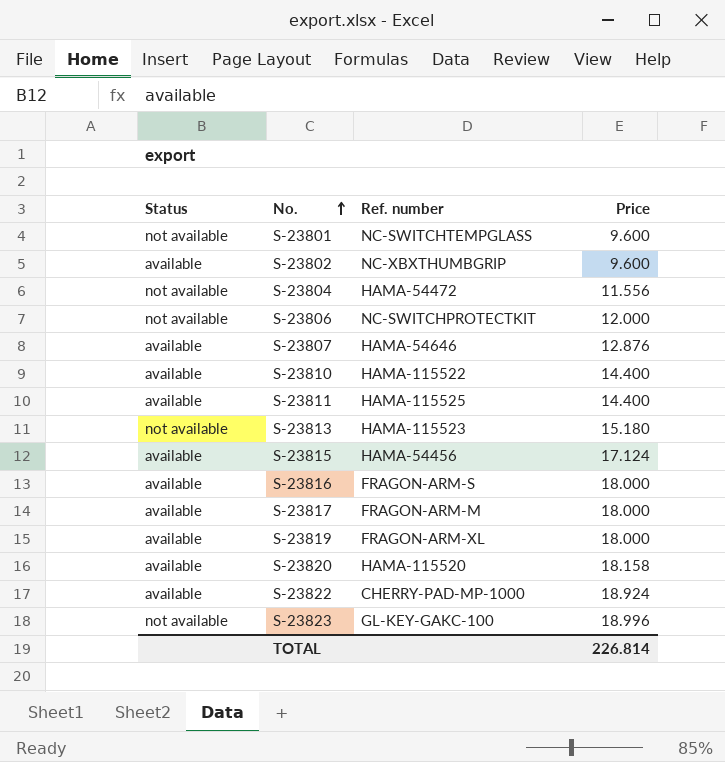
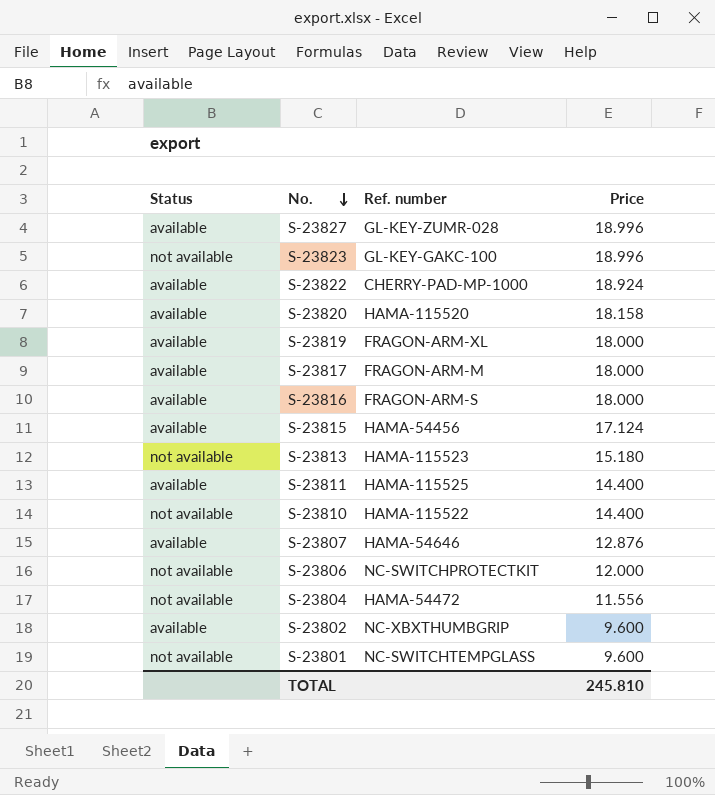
row order: No. ascending -> No. descending
row S-23827: none -> available | GL-KEY-ZUMR-028 | 18.996
S-23810 | Status: available -> not available
TOTAL | Price: 226.814 -> 245.810

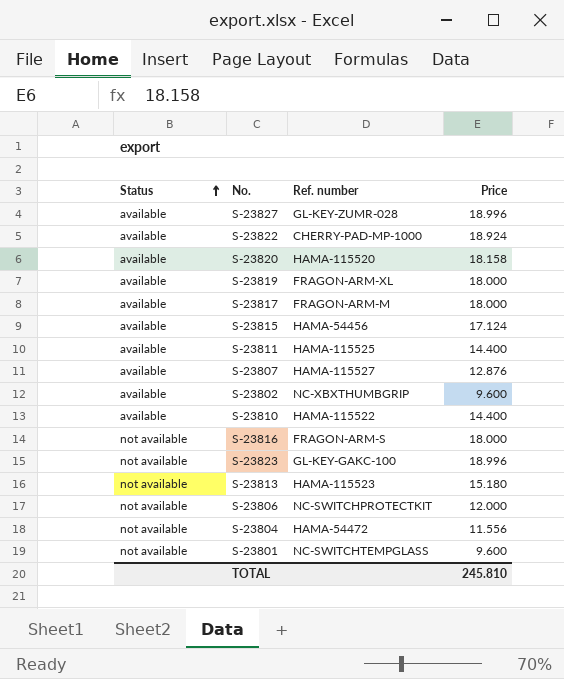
row order: No. descending -> Status ascending
S-23807 | Ref. number: HAMA-54646 -> HAMA-115527
S-23810 | Status: not available -> available
S-23816 | Status: available -> not available

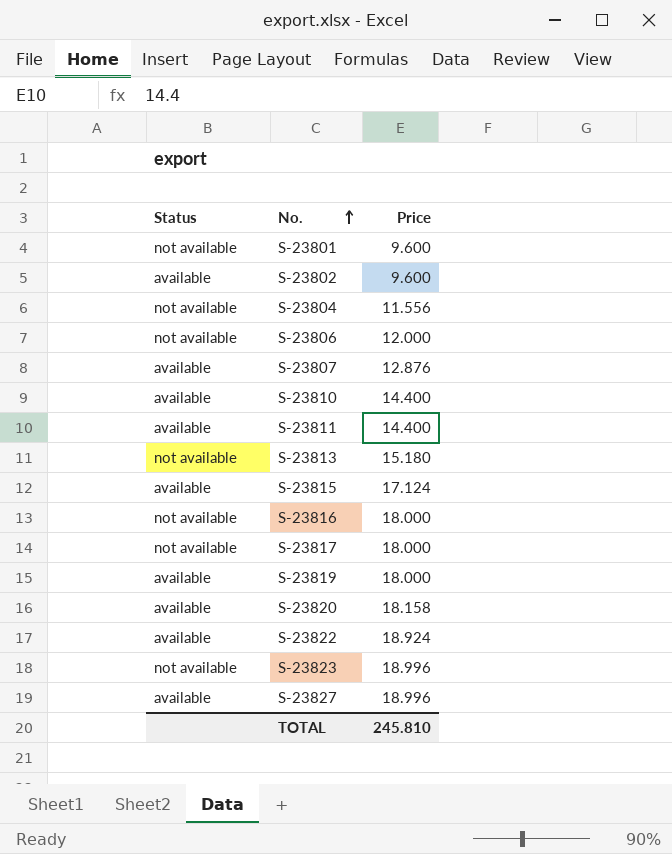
row order: Status ascending -> No. ascending
column Ref. number | position: 3 -> none
S-23817 | Status: available -> not available

